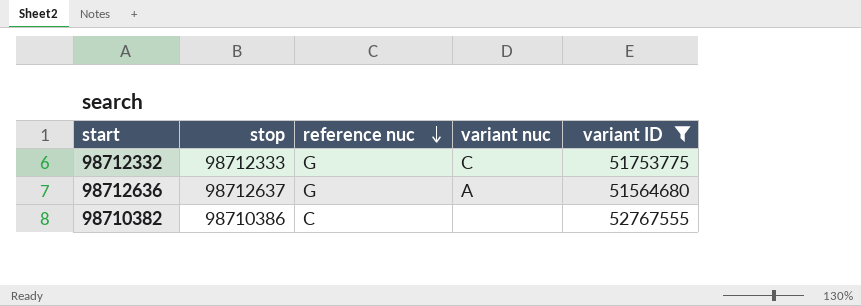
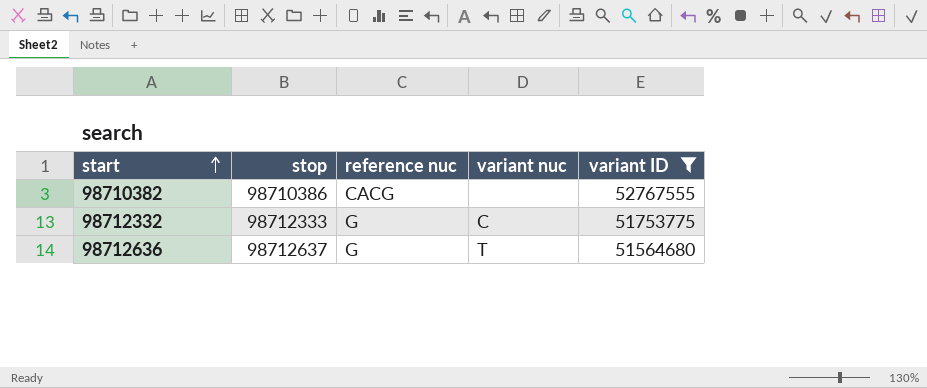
row order: reference nuc descending -> start ascending
98710382 | reference nuc: C -> CACG
98712636 | variant nuc: A -> T

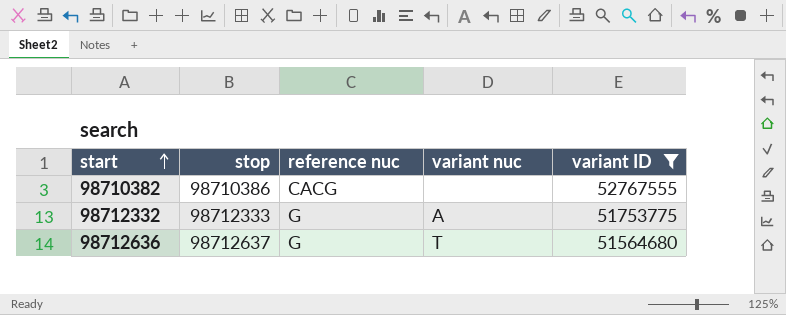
98712332 | variant nuc: C -> A

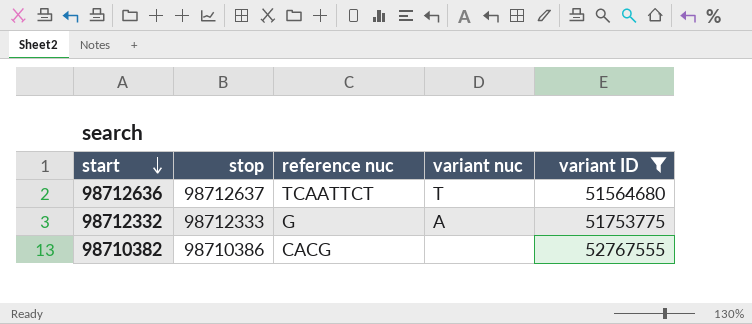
row order: start ascending -> start descending
98712636 | reference nuc: G -> TCAATTCT

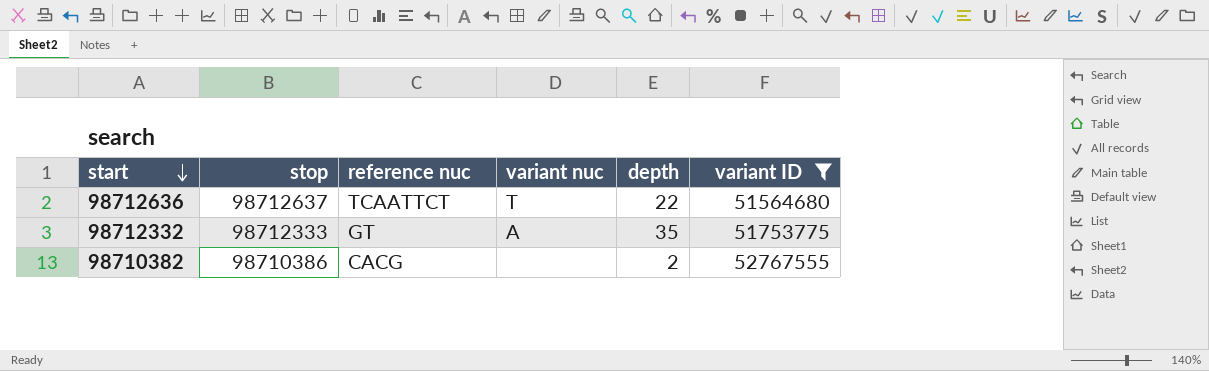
column depth | position: none -> 5
98712332 | reference nuc: G -> GT

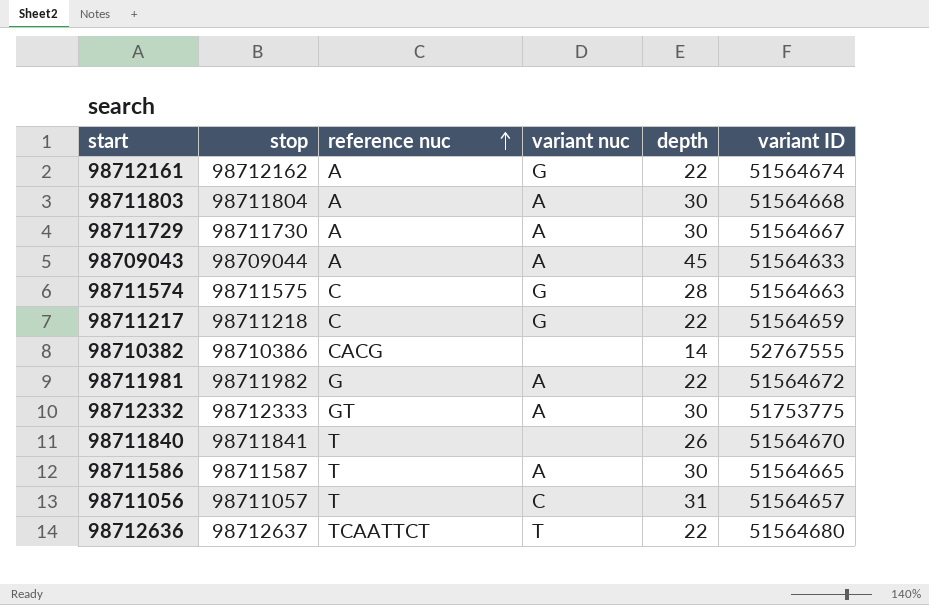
filter: variant ID >= 51564680 -> none
row order: start descending -> reference nuc ascending
98710382 | depth: 2 -> 14
98712332 | depth: 35 -> 30

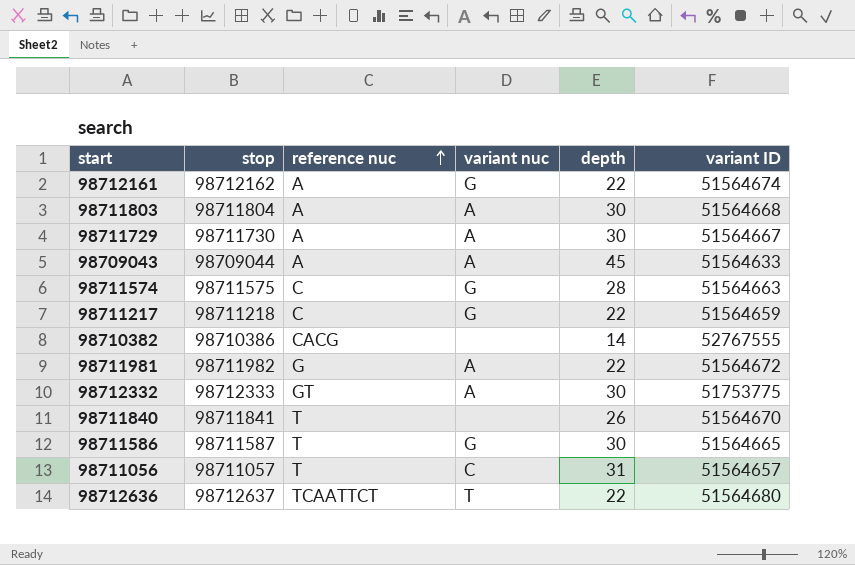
98711586 | variant nuc: A -> G

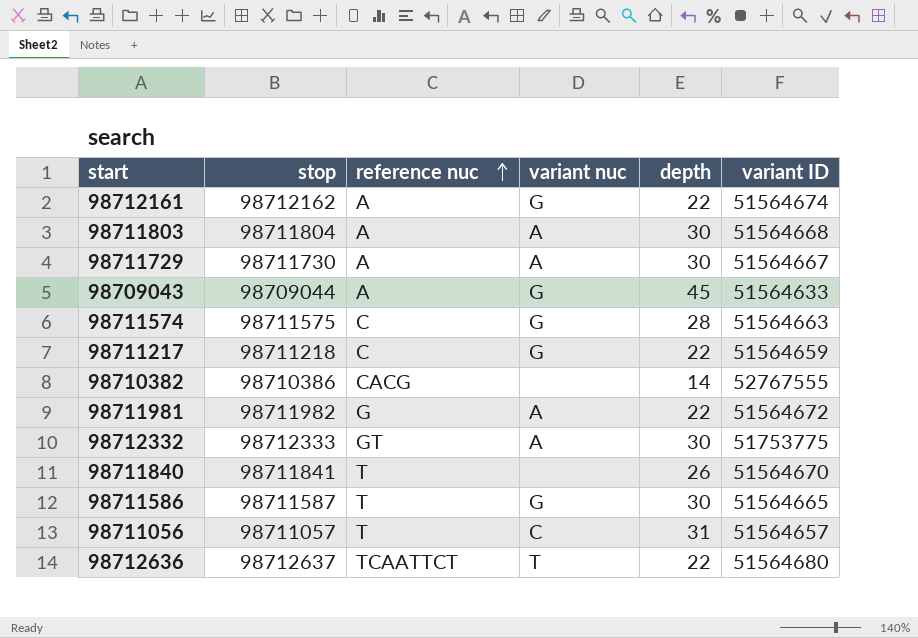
98709043 | variant nuc: A -> G

